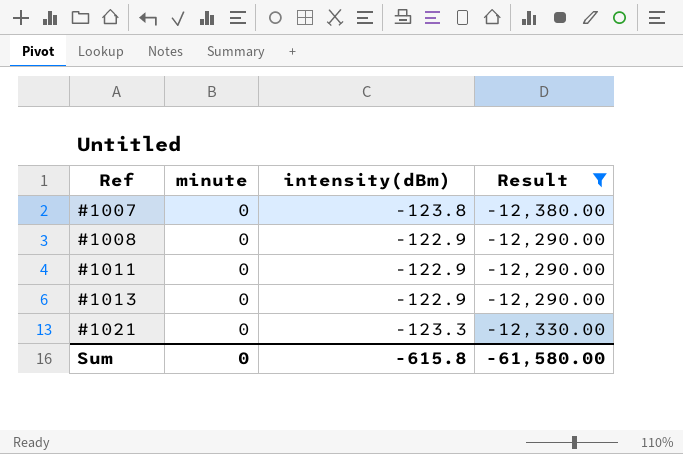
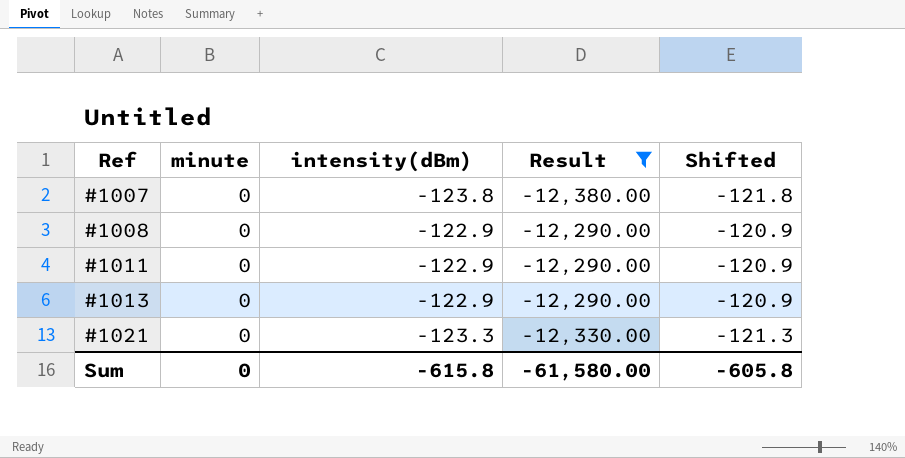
column Shifted | formula: none -> [intensity(dBm)] + 2

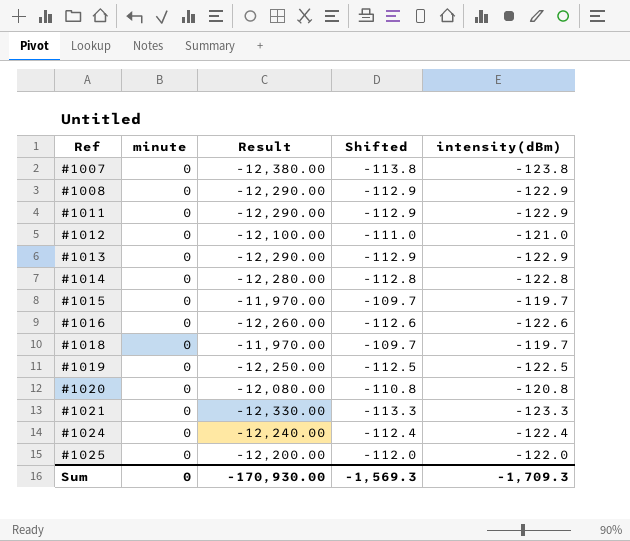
filter: Result <= -12,290.00 -> none
column Shifted | formula: [intensity(dBm)] + 2 -> [intensity(dBm)] + 10
column intensity(dBm) | position: 3 -> 5
Sum | Result: -61,580.00 -> -170,930.00
Sum | Shifted: -605.8 -> -1,569.3
Sum | intensity(dBm): -615.8 -> -1,709.3

